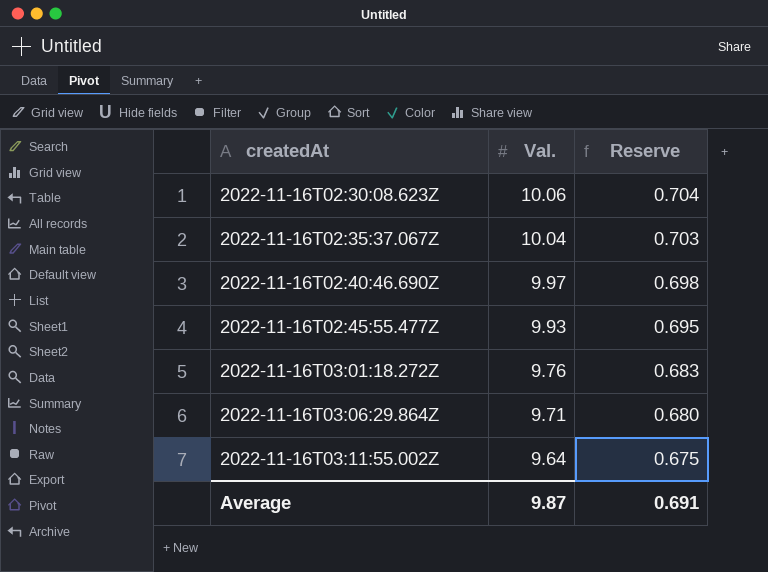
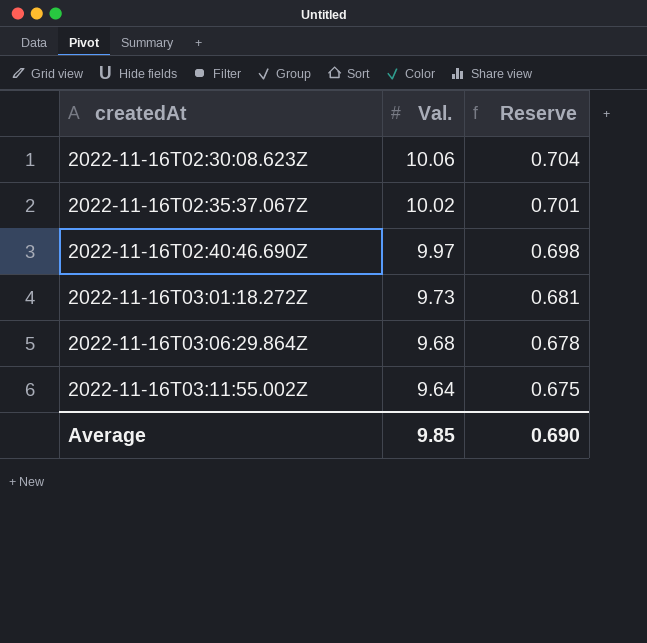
row 2022-11-16T02:45:55.477Z: 9.93 | 0.695 -> none
2022-11-16T02:35:37.067Z | Val.: 10.04 -> 10.02
2022-11-16T02:35:37.067Z | Reserve: 0.703 -> 0.701
2022-11-16T03:01:18.272Z | Val.: 9.76 -> 9.73
2022-11-16T03:01:18.272Z | Reserve: 0.683 -> 0.681
2022-11-16T03:06:29.864Z | Val.: 9.71 -> 9.68
2022-11-16T03:06:29.864Z | Reserve: 0.680 -> 0.678
Average | Val.: 9.87 -> 9.85
Average | Reserve: 0.691 -> 0.690

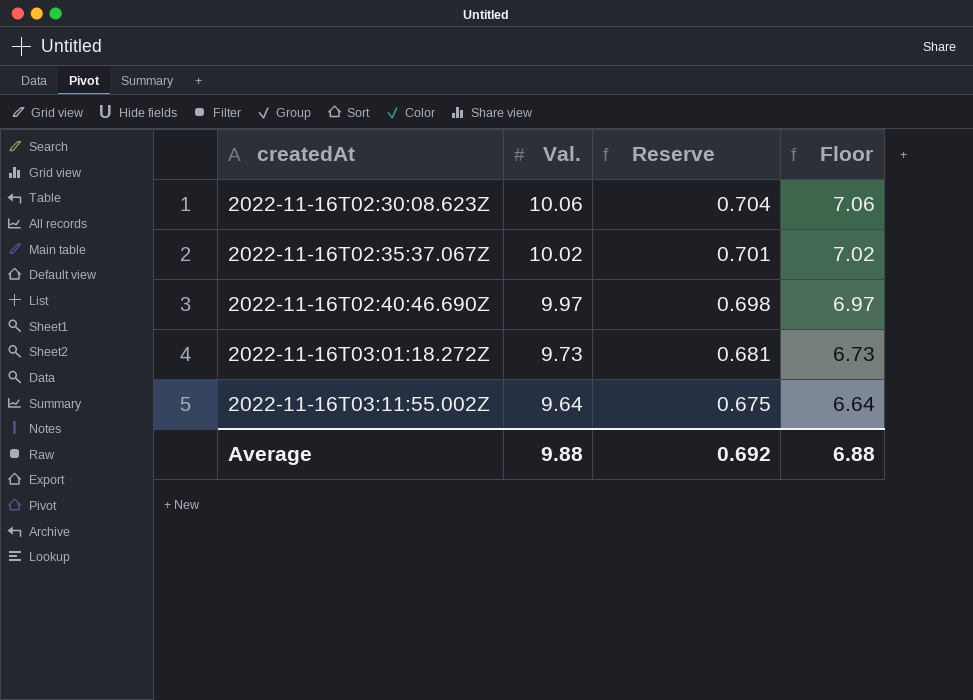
column Floor | formula: none -> [Val.] - 3
row 2022-11-16T03:06:29.864Z: 9.68 | 0.678 -> none
Average | Val.: 9.85 -> 9.88
Average | Reserve: 0.690 -> 0.692

